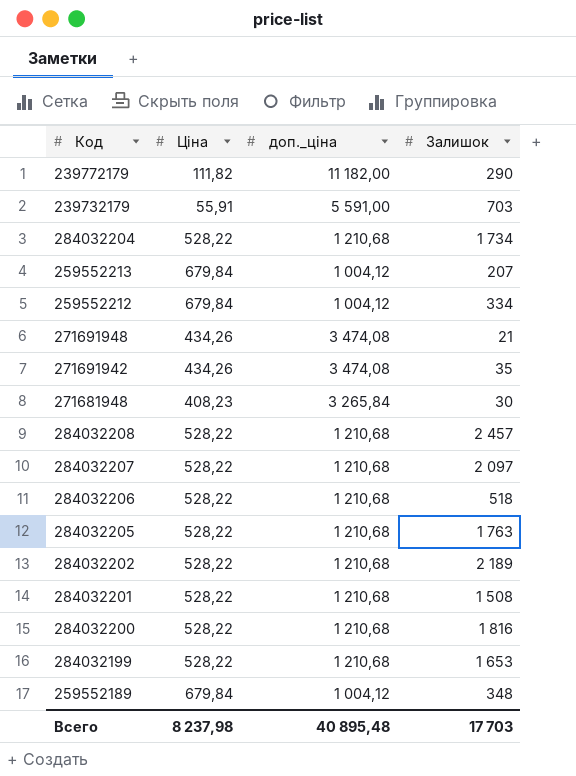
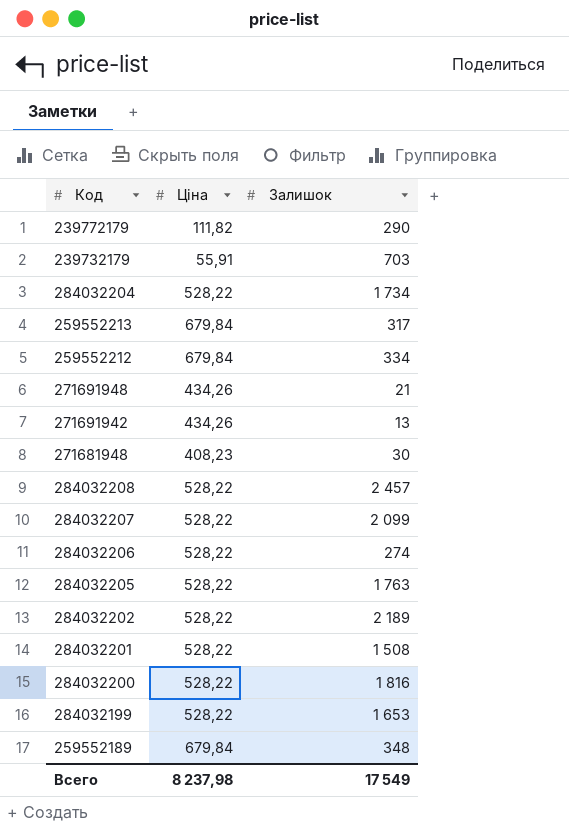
column доп._ціна | position: 3 -> none
259552213 | Залишок: 207 -> 317
271691942 | Залишок: 35 -> 13
284032207 | Залишок: 2 097 -> 2 099
284032206 | Залишок: 518 -> 274
Всего | Залишок: 17 703 -> 17 549

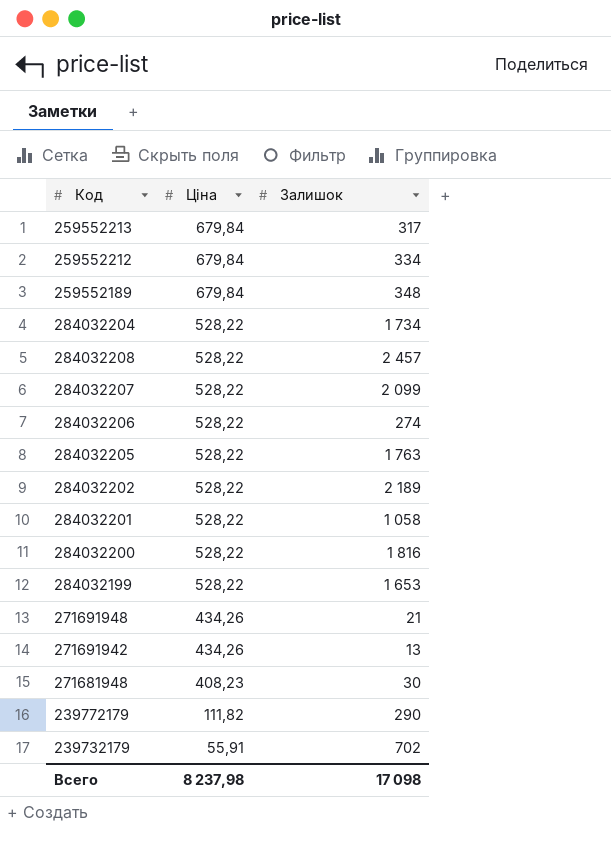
row order: none -> Ціна descending
284032201 | Залишок: 1 508 -> 1 058
239732179 | Залишок: 703 -> 702
Всего | Залишок: 17 549 -> 17 098

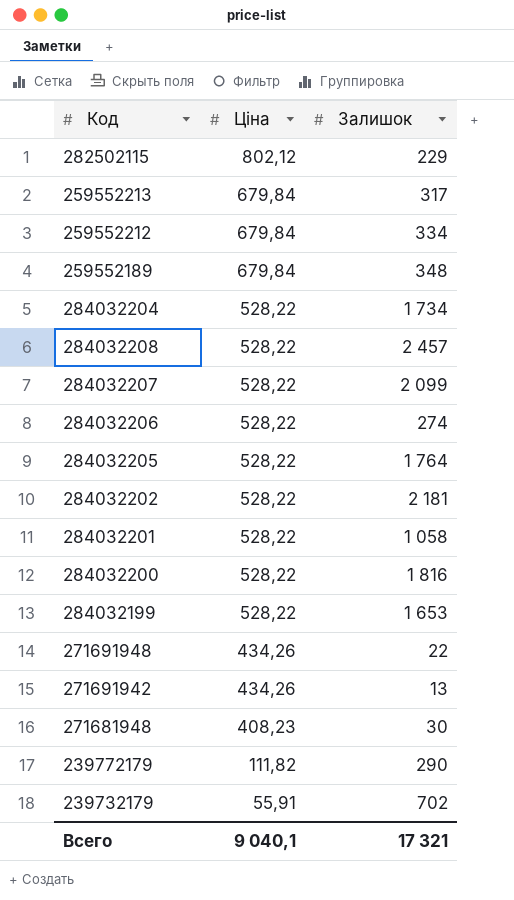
row 282502115: none -> 802,12 | 229
284032205 | Залишок: 1 763 -> 1 764
284032202 | Залишок: 2 189 -> 2 181
271691948 | Залишок: 21 -> 22
Всего | Ціна: 8 237,98 -> 9 040,1
Всего | Залишок: 17 098 -> 17 321

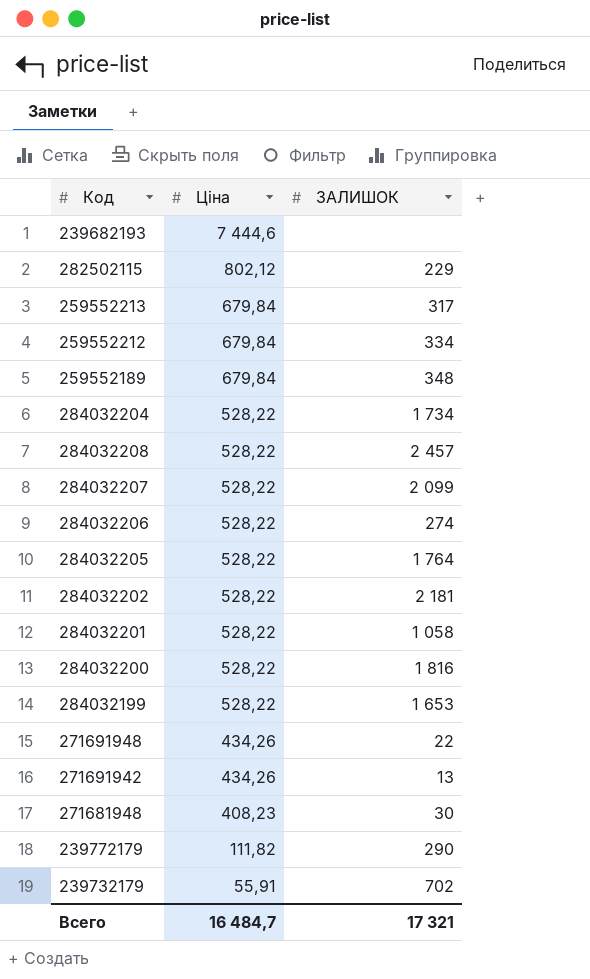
column name: Залишок -> ЗАЛИШОК
row 239682193: none -> 7 444,6 | none
Всего | Ціна: 9 040,1 -> 16 484,7

